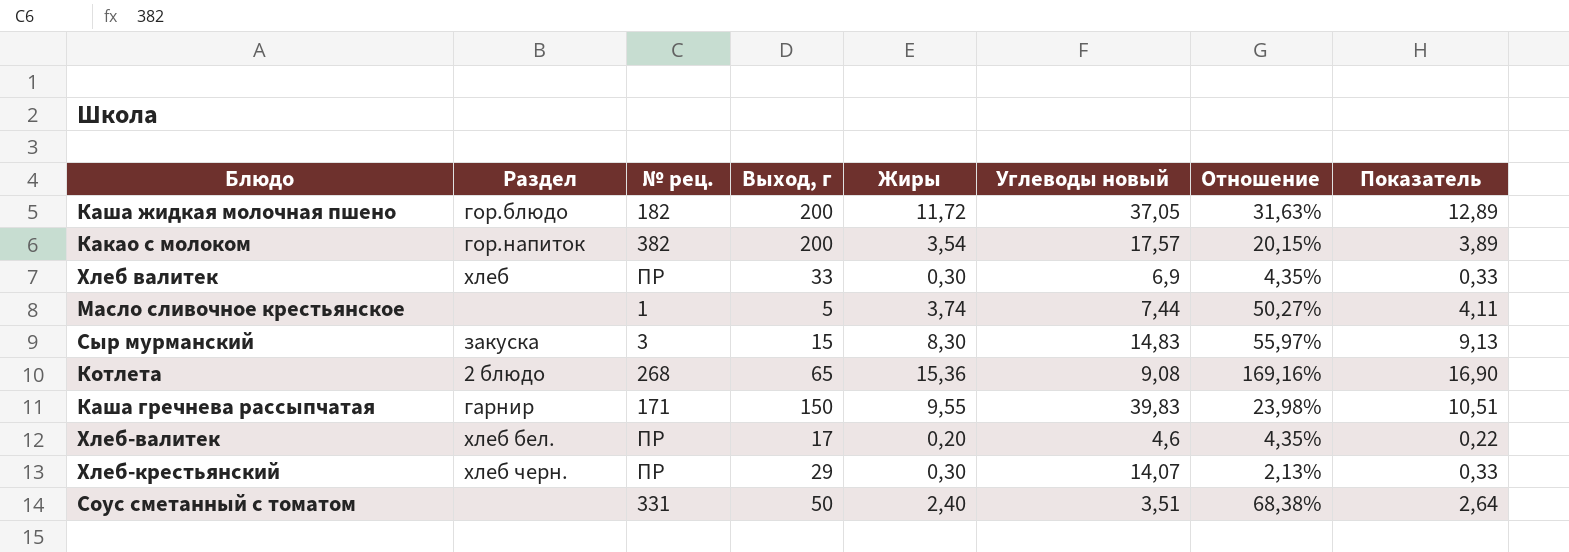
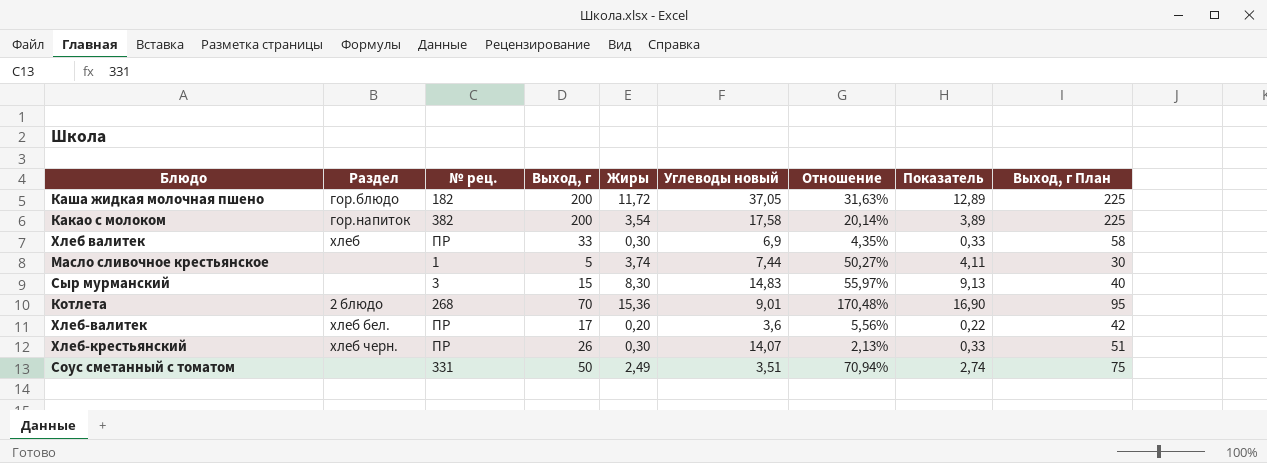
column Выход, г План | formula: none -> [Выход, г] + 25
row Каша гречнева рассыпчатая: гарнир | 171 | 150 | 9,55 | 39,83 | 23,98% | 10,51 -> none
Какао с молоком | Углеводы новый: 17,57 -> 17,58
Какао с молоком | Отношение: 20,15% -> 20,14%
Сыр мурманский | Раздел: закуска -> none
Котлета | Выход, г: 65 -> 70
Котлета | Углеводы новый: 9,08 -> 9,01
Котлета | Отношение: 169,16% -> 170,48%
Хлеб-валитек | Углеводы новый: 4,6 -> 3,6
Хлеб-валитек | Отношение: 4,35% -> 5,56%
Хлеб-крестьянский | Выход, г: 29 -> 26
Соус сметанный с томатом | Жиры: 2,40 -> 2,49
Соус сметанный с томатом | Отношение: 68,38% -> 70,94%
Соус сметанный с томатом | Показатель: 2,64 -> 2,74

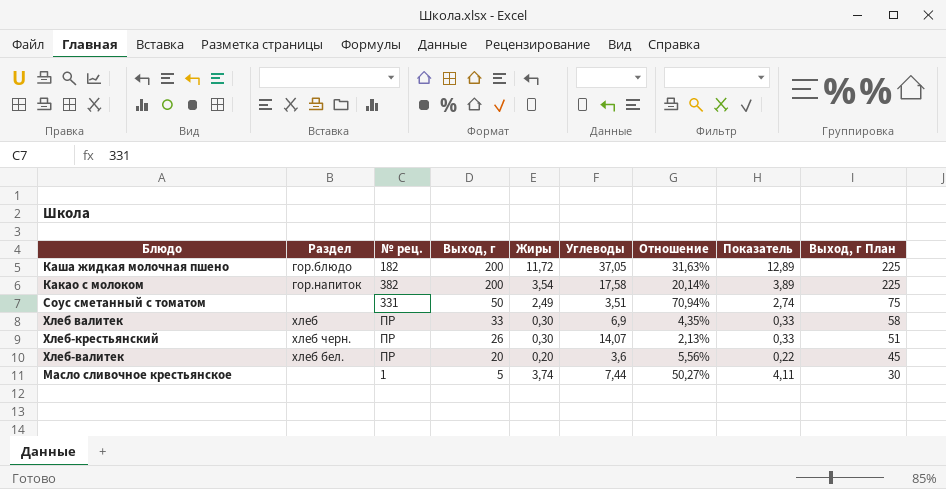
row order: none -> Выход, г descending
column name: Углеводы новый -> Углеводы
row Сыр мурманский: none | 3 | 15 | 8,30 | 14,83 | 55,97% | 9,13 | 40 -> none
row Котлета: 2 блюдо | 268 | 70 | 15,36 | 9,01 | 170,48% | 16,90 | 95 -> none
Хлеб-валитек | Выход, г: 17 -> 20
Хлеб-валитек | Выход, г План: 42 -> 45

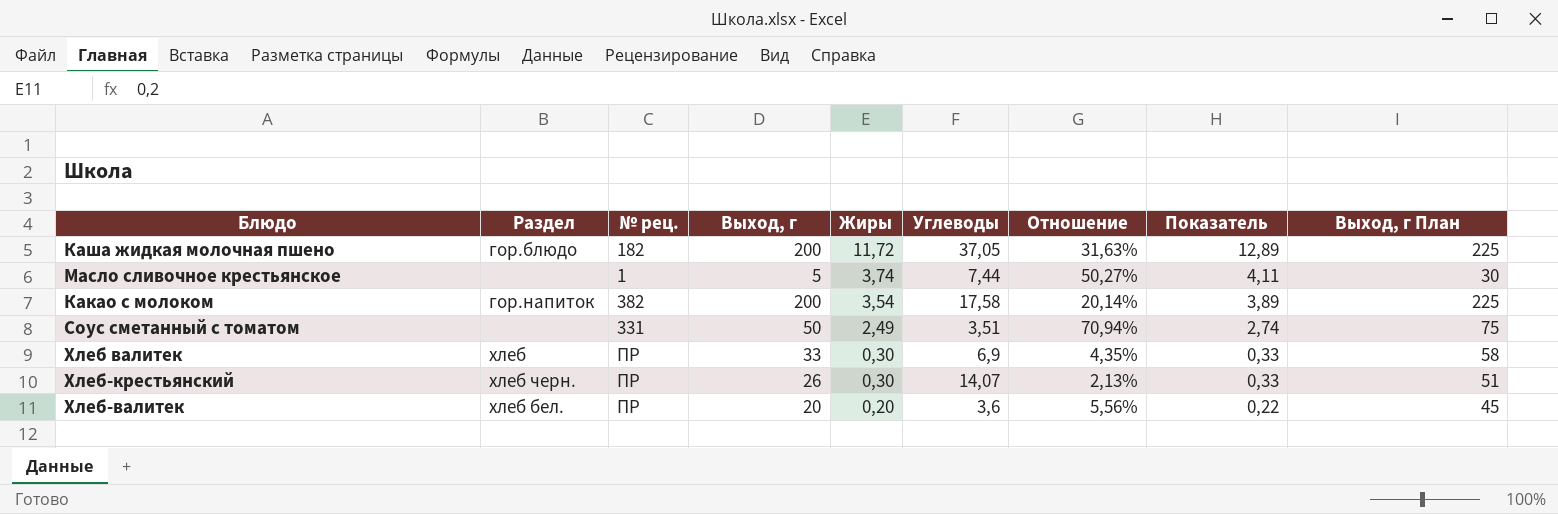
row order: Выход, г descending -> Жиры descending

